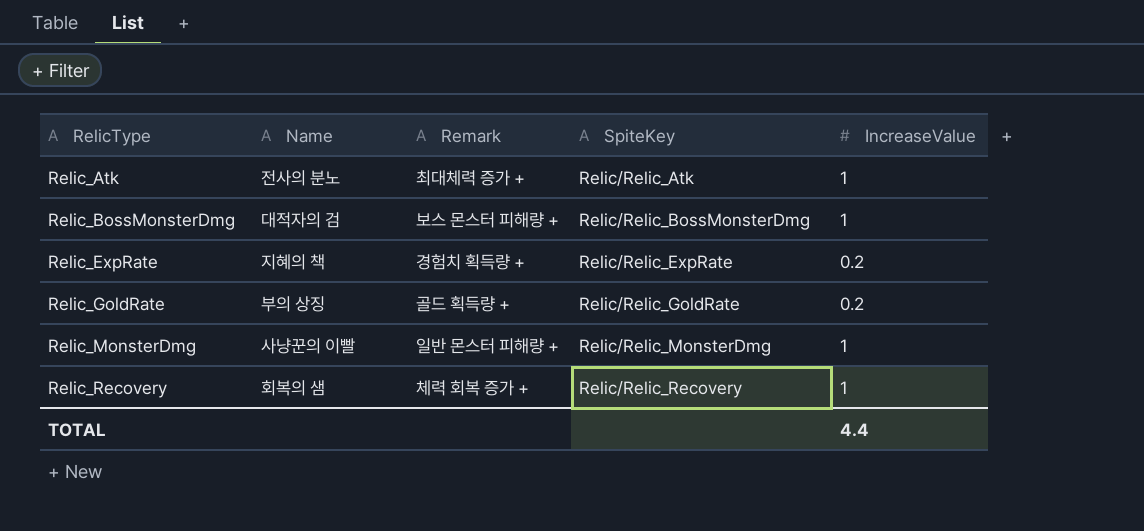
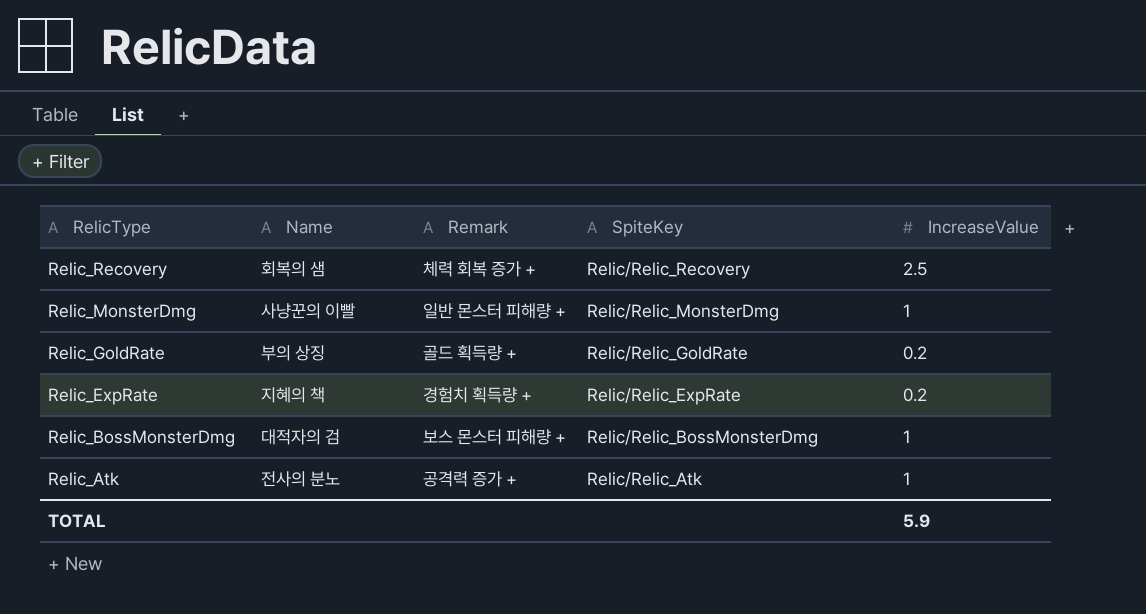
row order: RelicType ascending -> RelicType descending
Relic_Recovery | IncreaseValue: 1 -> 2.5
Relic_Atk | Remark: 최대체력 증가 + -> 공격력 증가 +
TOTAL | IncreaseValue: 4.4 -> 5.9

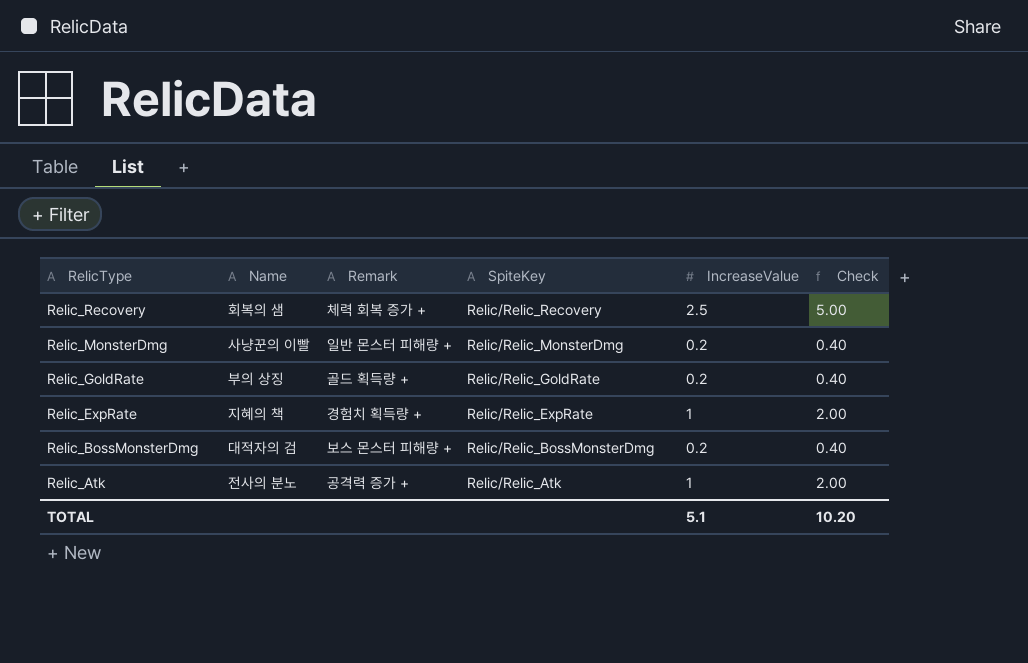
column Check | formula: none -> [IncreaseValue] * 2
Relic_MonsterDmg | IncreaseValue: 1 -> 0.2
Relic_ExpRate | IncreaseValue: 0.2 -> 1
Relic_BossMonsterDmg | IncreaseValue: 1 -> 0.2
TOTAL | IncreaseValue: 5.9 -> 5.1

